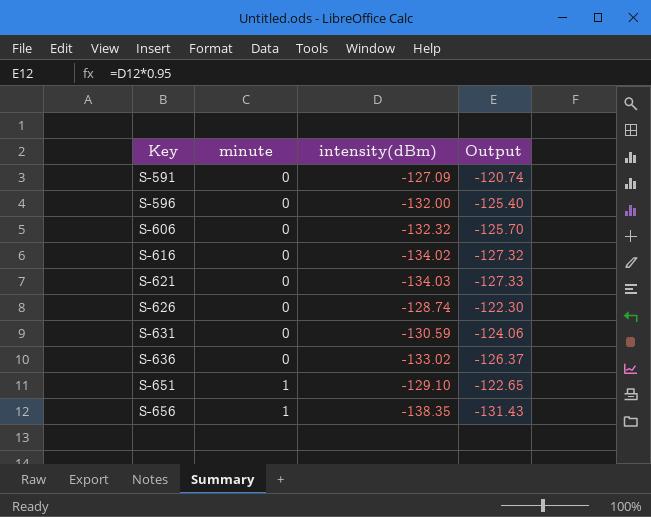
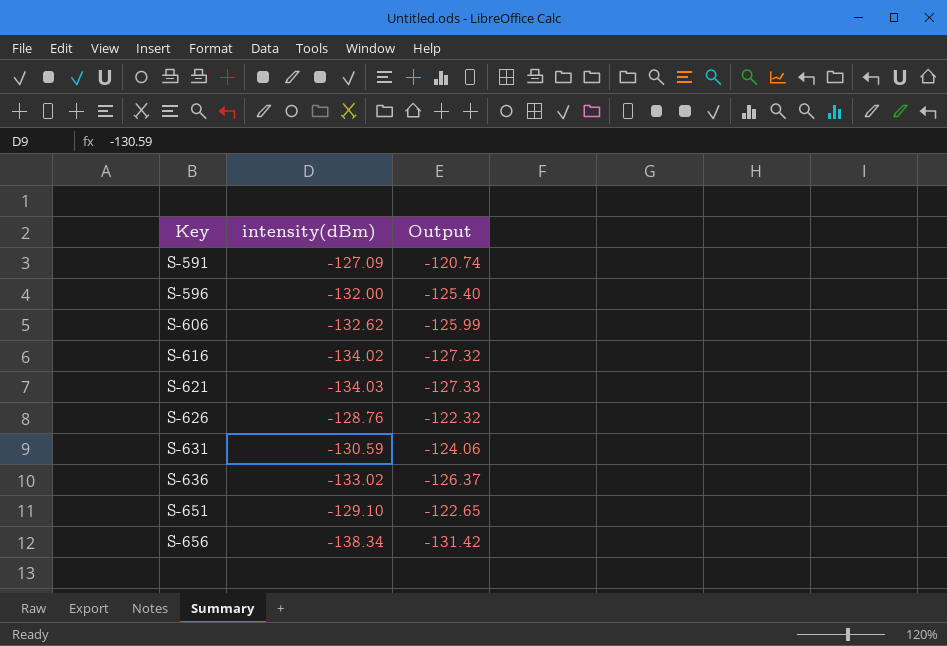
column minute | position: 2 -> none
S-606 | intensity(dBm): -132.32 -> -132.62
S-606 | Output: -125.70 -> -125.99
S-626 | intensity(dBm): -128.74 -> -128.76
S-626 | Output: -122.30 -> -122.32
S-656 | intensity(dBm): -138.35 -> -138.34
S-656 | Output: -131.43 -> -131.42

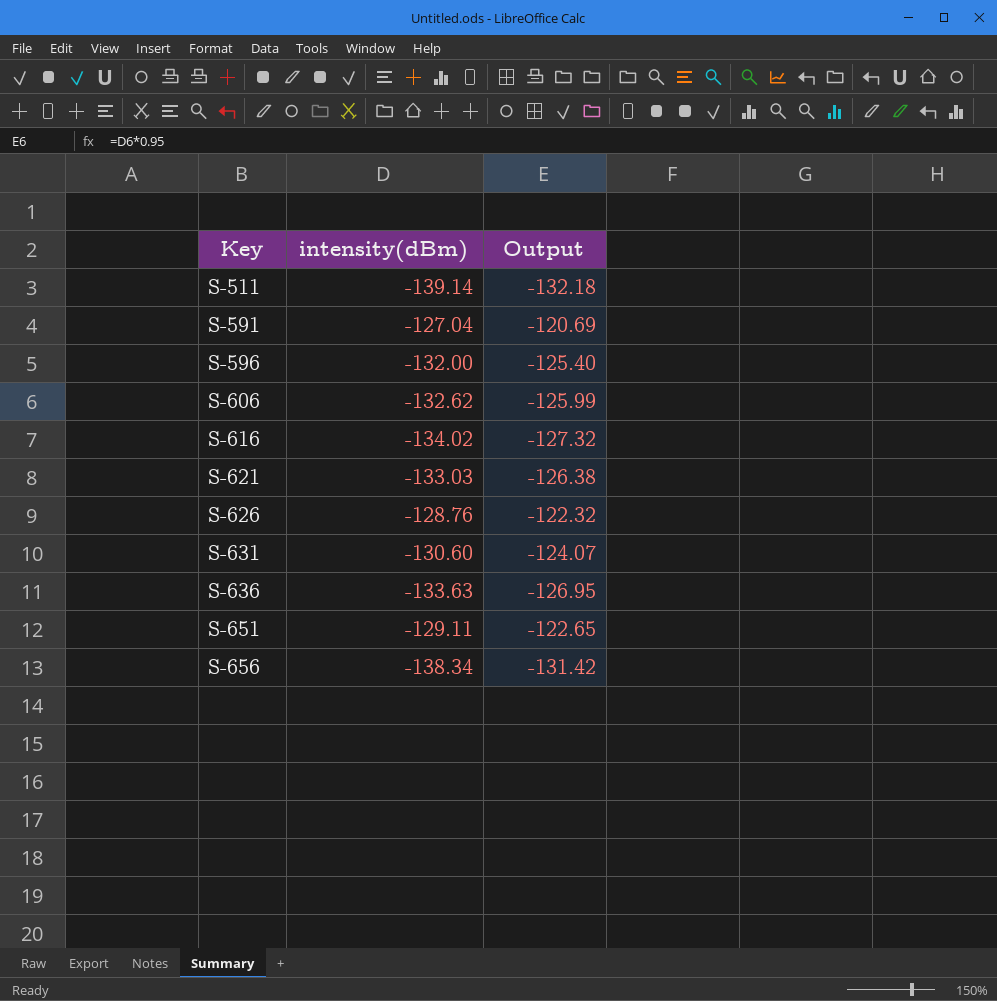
row S-511: none -> -139.14 | -132.18
S-591 | intensity(dBm): -127.09 -> -127.04
S-591 | Output: -120.74 -> -120.69
S-621 | intensity(dBm): -134.03 -> -133.03
S-621 | Output: -127.33 -> -126.38
S-631 | intensity(dBm): -130.59 -> -130.60
S-631 | Output: -124.06 -> -124.07
S-636 | intensity(dBm): -133.02 -> -133.63
S-636 | Output: -126.37 -> -126.95
S-651 | intensity(dBm): -129.10 -> -129.11

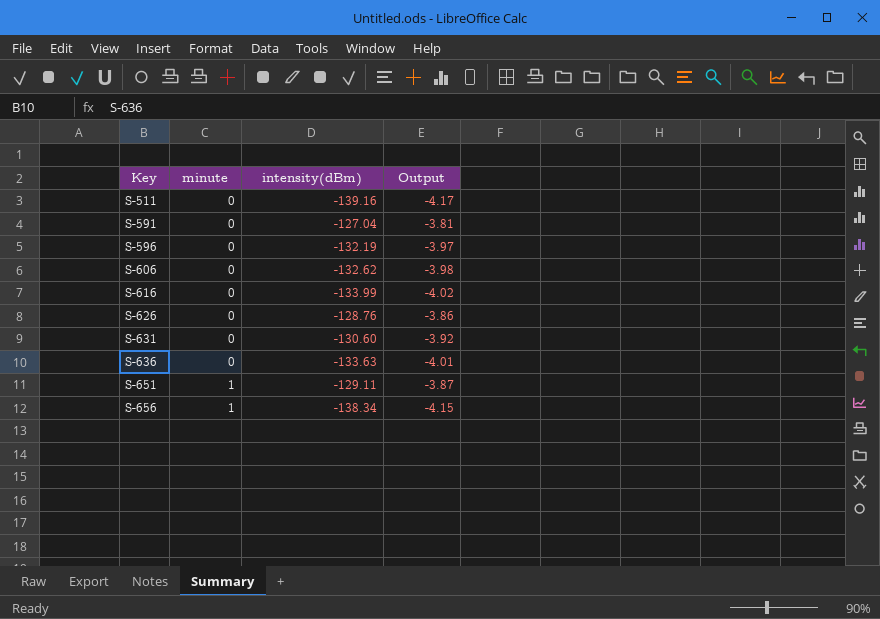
column minute | position: none -> 2
column Output | formula: [intensity(dBm)] * 0.95 -> [intensity(dBm)] * 0.03
row S-621: -133.03 | -126.38 -> none
S-511 | intensity(dBm): -139.14 -> -139.16
S-596 | intensity(dBm): -132.00 -> -132.19
S-616 | intensity(dBm): -134.02 -> -133.99

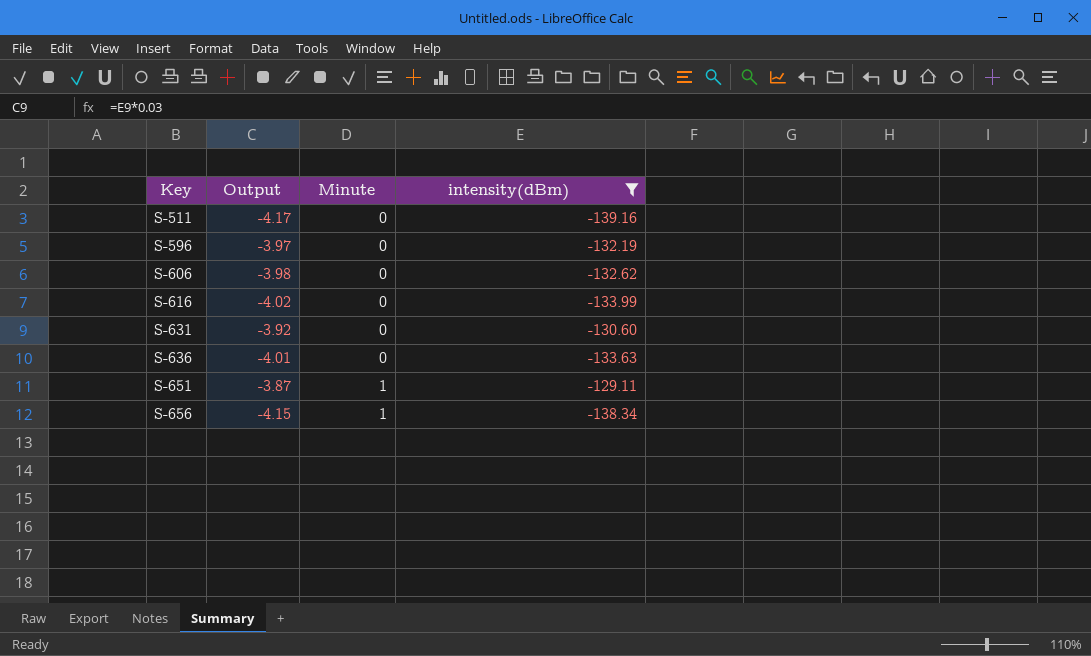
filter: none -> intensity(dBm) <= -129.11
column Output | position: 4 -> 2
column name: minute -> Minute

